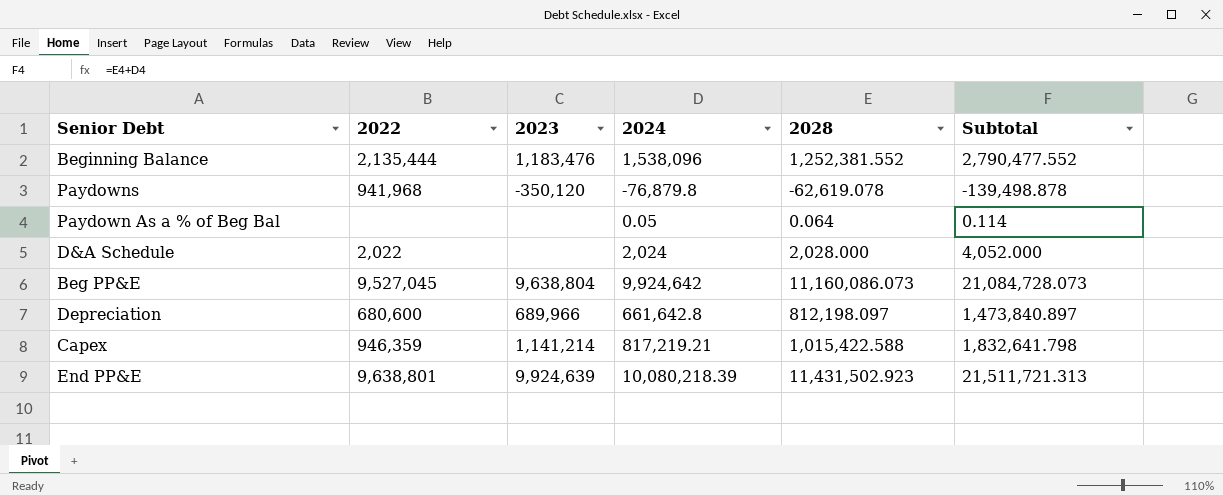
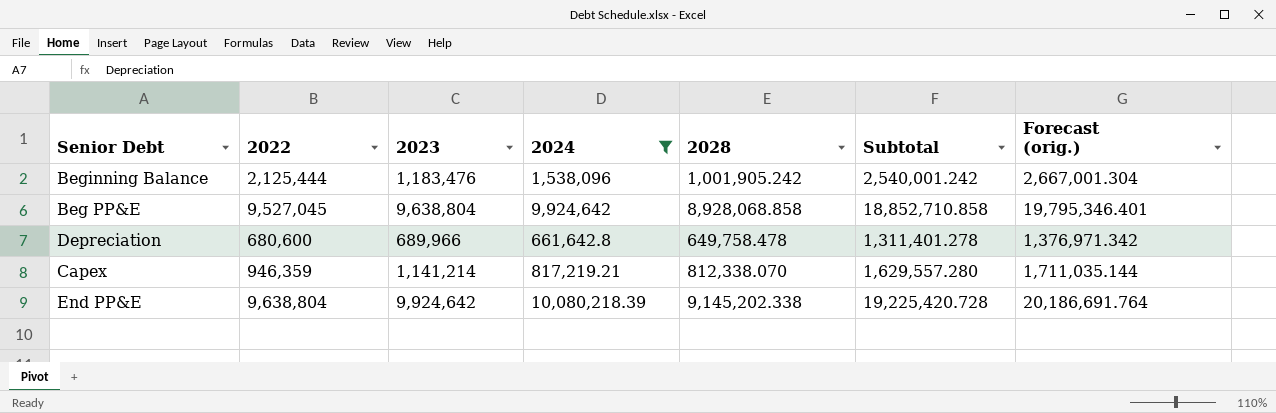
filter: none -> 2024 >= 661,642.8
column Forecast (orig.) | formula: none -> [Subtotal] * 1.05
Beginning Balance | 2022: 2,135,444 -> 2,125,444
Beginning Balance | 2028: 1,252,381.552 -> 1,001,905.242
Beginning Balance | Subtotal: 2,790,477.552 -> 2,540,001.242
Beg PP&E | 2028: 11,160,086.073 -> 8,928,068.858
Beg PP&E | Subtotal: 21,084,728.073 -> 18,852,710.858
Depreciation | 2028: 812,198.097 -> 649,758.478
Depreciation | Subtotal: 1,473,840.897 -> 1,311,401.278
Capex | 2028: 1,015,422.588 -> 812,338.070
Capex | Subtotal: 1,832,641.798 -> 1,629,557.280
End PP&E | 2022: 9,638,801 -> 9,638,804
End PP&E | 2023: 9,924,639 -> 9,924,642
End PP&E | 2028: 11,431,502.923 -> 9,145,202.338
End PP&E | Subtotal: 21,511,721.313 -> 19,225,420.728

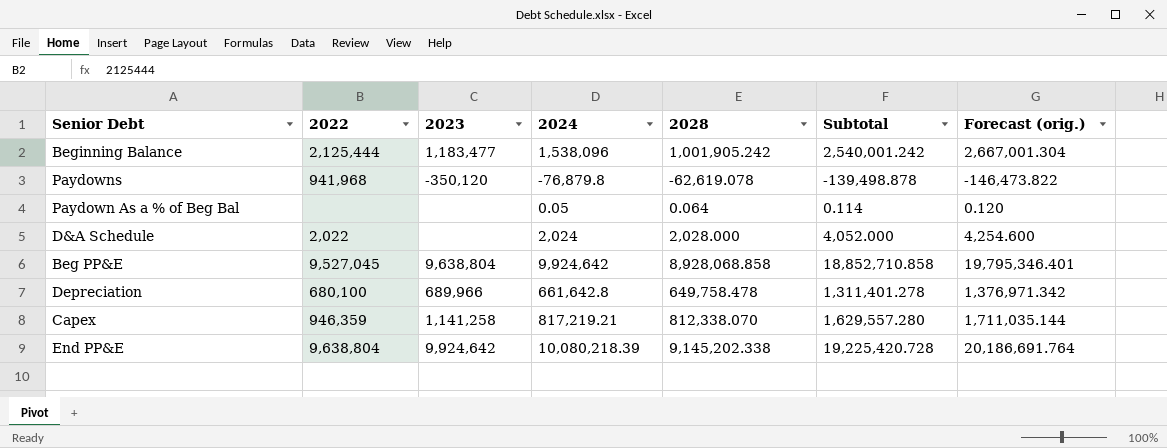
filter: 2024 >= 661,642.8 -> none
Beginning Balance | 2023: 1,183,476 -> 1,183,477
Depreciation | 2022: 680,600 -> 680,100
Capex | 2023: 1,141,214 -> 1,141,258

